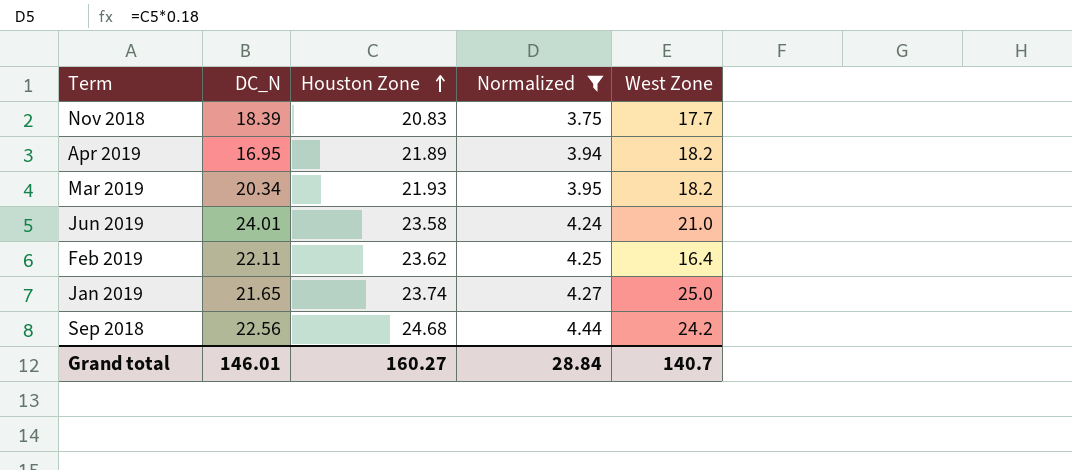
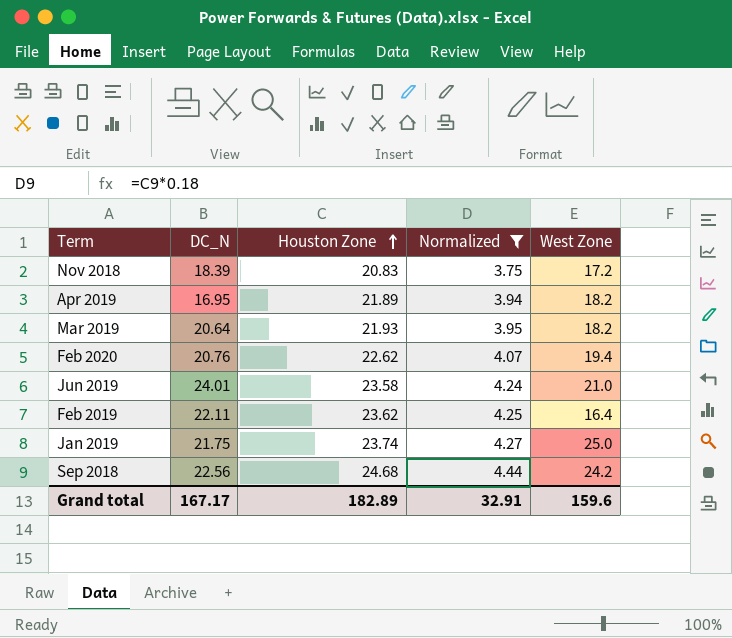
Nov 2018 | West Zone: 17.7 -> 17.2
Mar 2019 | DC_N: 20.34 -> 20.64
row Feb 2020: none -> 20.76 | 22.62 | 4.07 | 19.4
Jan 2019 | DC_N: 21.65 -> 21.75
Grand total | DC_N: 146.01 -> 167.17
Grand total | Houston Zone: 160.27 -> 182.89
Grand total | Normalized: 28.84 -> 32.91
Grand total | West Zone: 140.7 -> 159.6

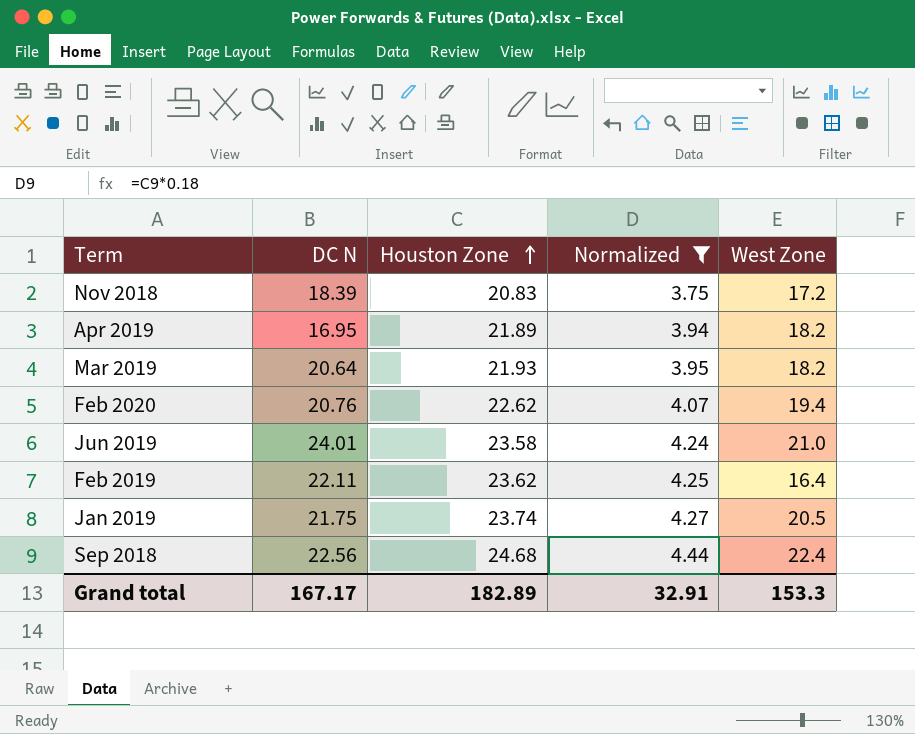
column name: DC_N -> DC N
Jan 2019 | West Zone: 25.0 -> 20.5
Sep 2018 | West Zone: 24.2 -> 22.4
Grand total | West Zone: 159.6 -> 153.3

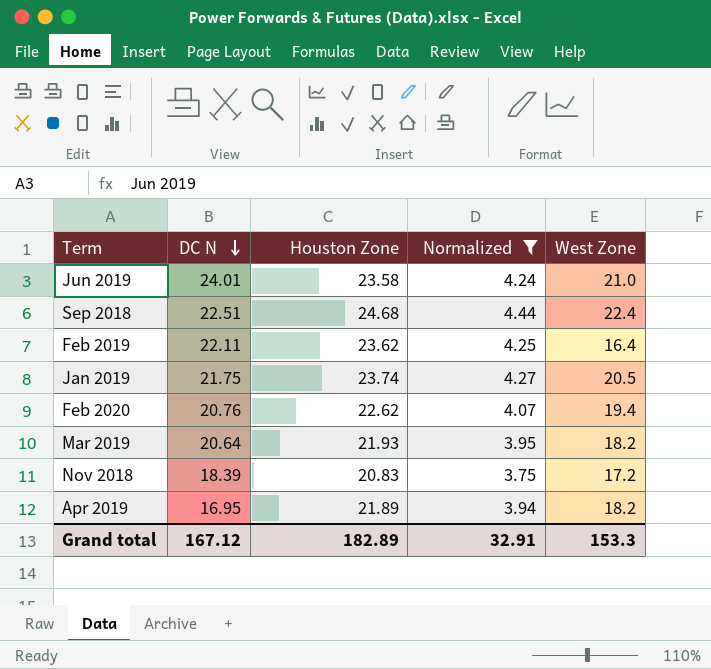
row order: Houston Zone ascending -> DC N descending
Sep 2018 | DC N: 22.56 -> 22.51
Grand total | DC N: 167.17 -> 167.12

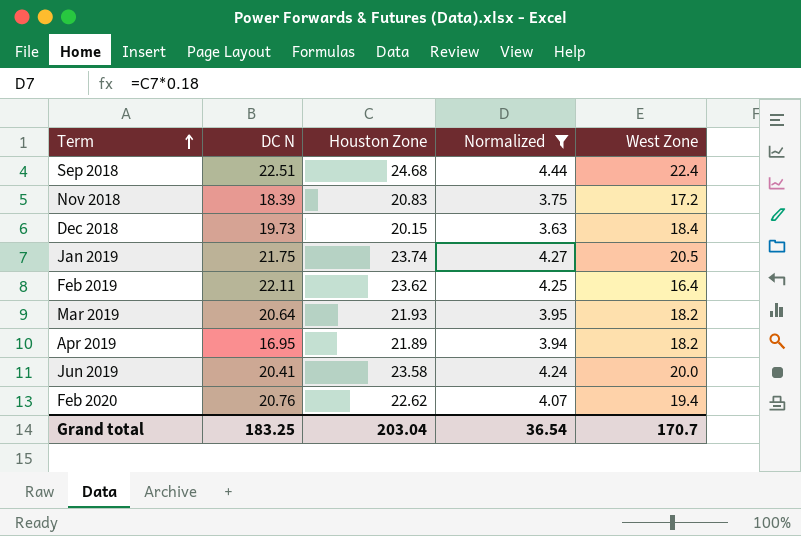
row order: DC N descending -> Term ascending
row Dec 2018: none -> 19.73 | 20.15 | 3.63 | 18.4
Jun 2019 | DC N: 24.01 -> 20.41
Jun 2019 | West Zone: 21.0 -> 20.0
Grand total | DC N: 167.12 -> 183.25
Grand total | Houston Zone: 182.89 -> 203.04
Grand total | Normalized: 32.91 -> 36.54
Grand total | West Zone: 153.3 -> 170.7

